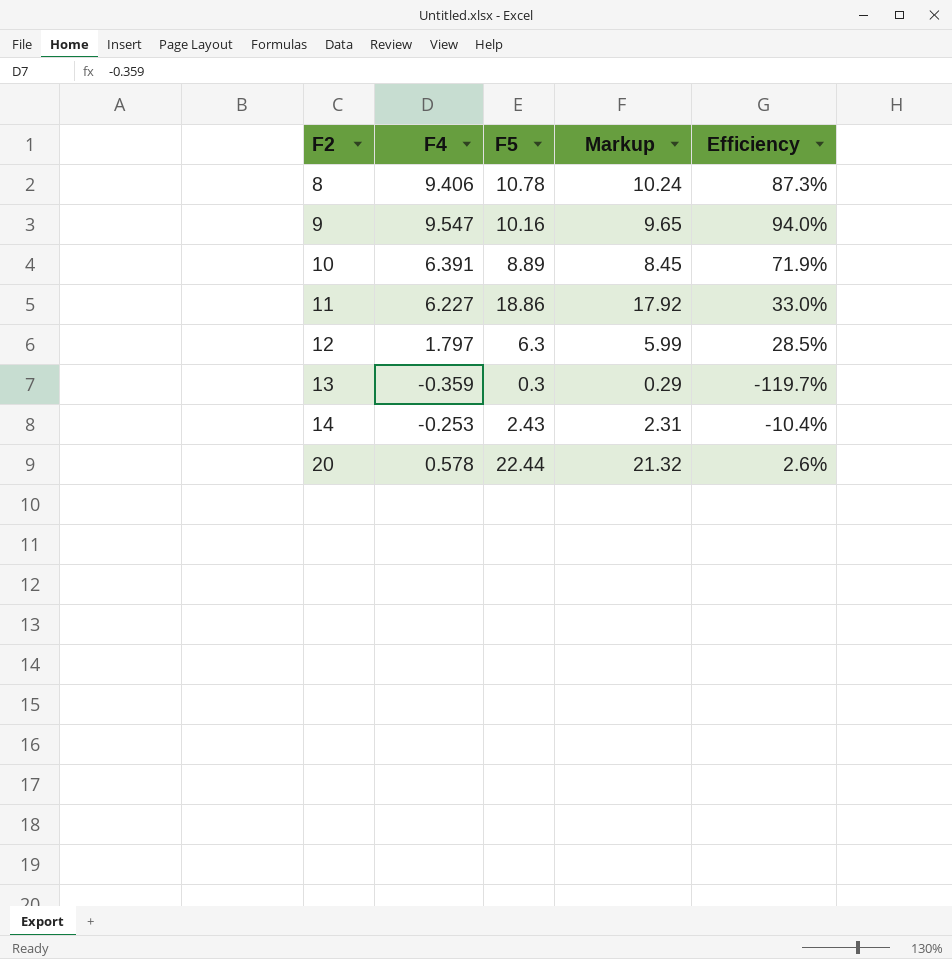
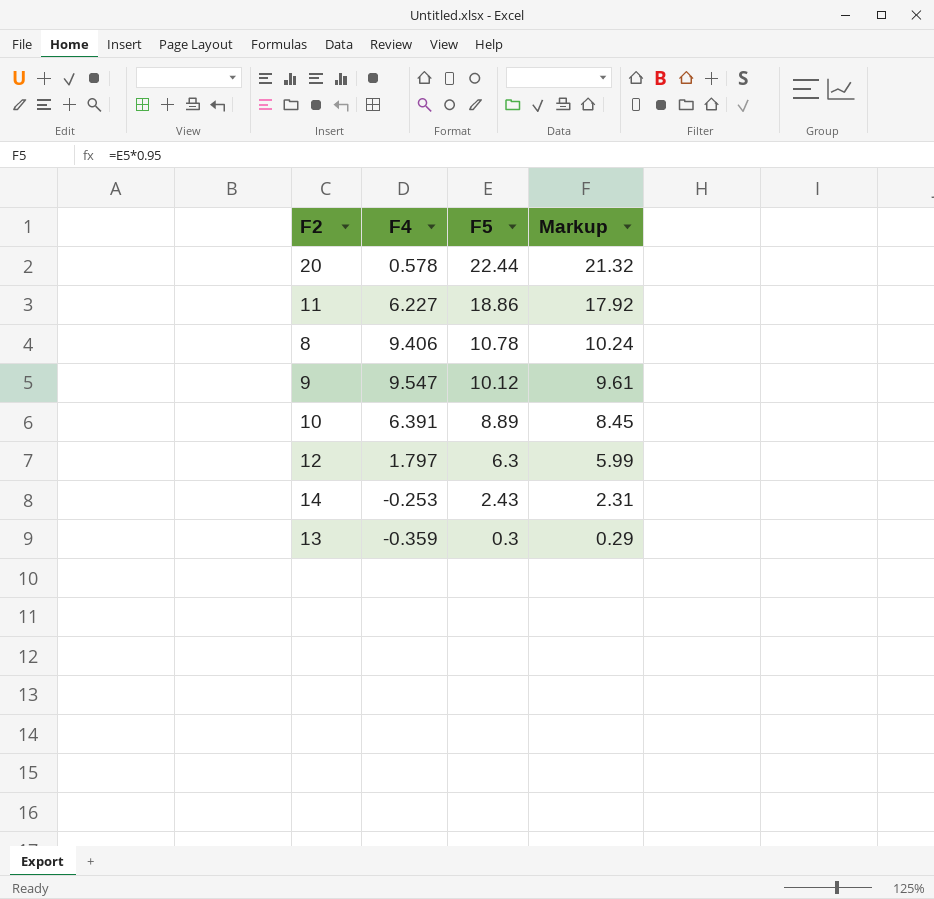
row order: F2 ascending -> F5 descending
column Efficiency | formula: [F4] / [F5] -> none
9 | F5: 10.16 -> 10.12
9 | Markup: 9.65 -> 9.61

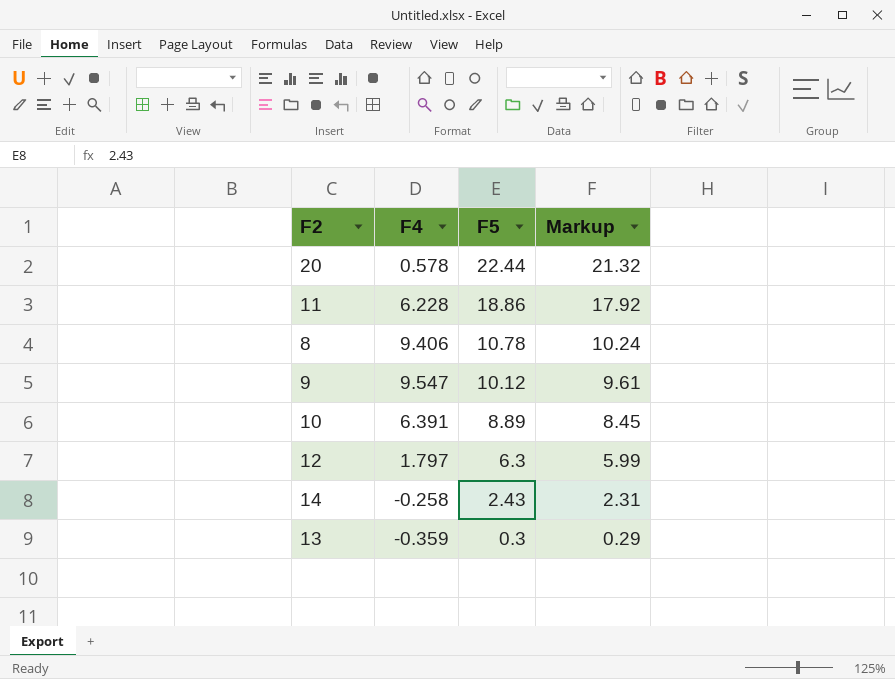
11 | F4: 6.227 -> 6.228
14 | F4: -0.253 -> -0.258

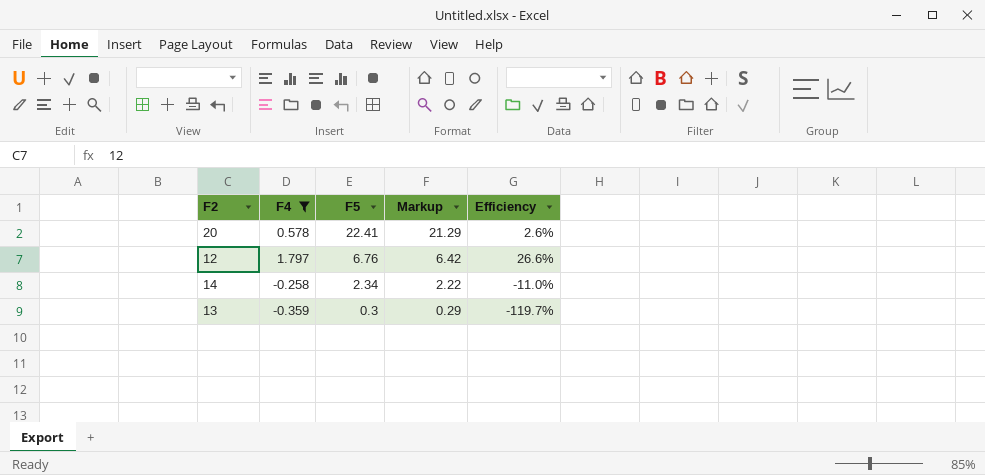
filter: none -> F4 <= 1.797
column Efficiency | formula: none -> [F4] / [F5]
20 | F5: 22.44 -> 22.41
20 | Markup: 21.32 -> 21.29
12 | F5: 6.3 -> 6.76
12 | Markup: 5.99 -> 6.42
14 | F5: 2.43 -> 2.34
14 | Markup: 2.31 -> 2.22

